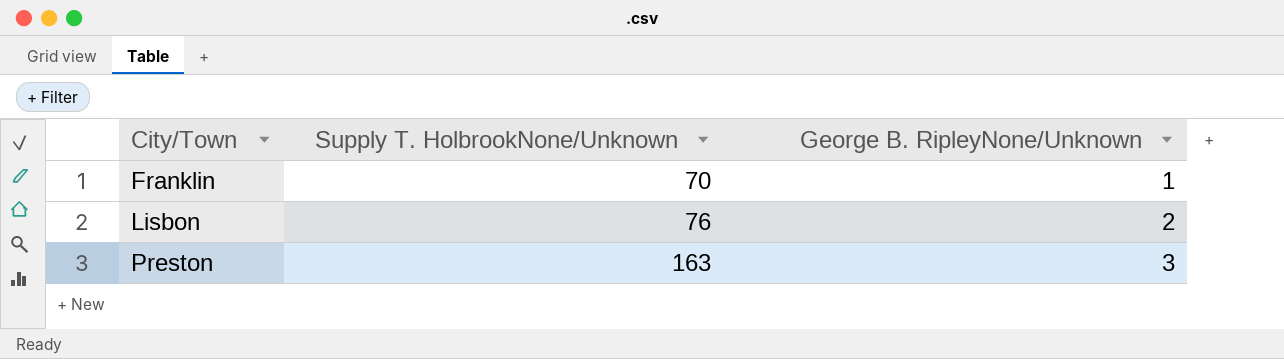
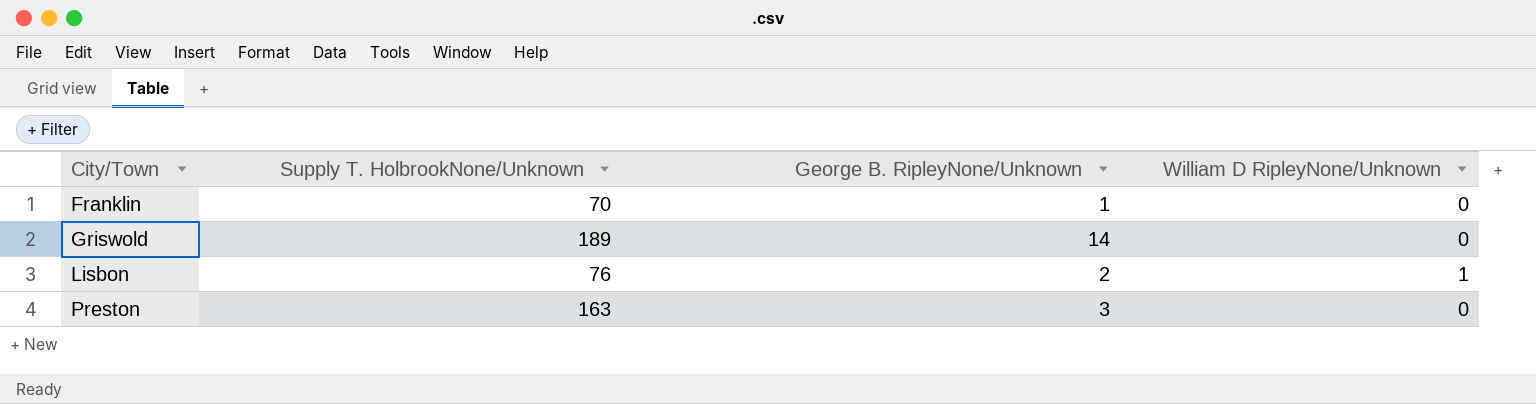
column William D RipleyNone/Unknown | position: none -> 4
row Griswold: none -> 189 | 14 | 0

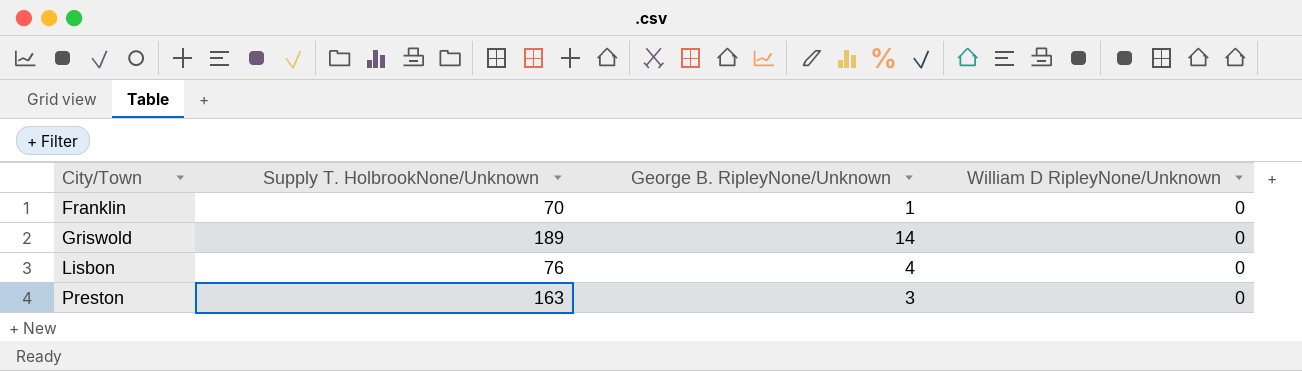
Lisbon | George B. RipleyNone/Unknown: 2 -> 4
Lisbon | William D RipleyNone/Unknown: 1 -> 0

